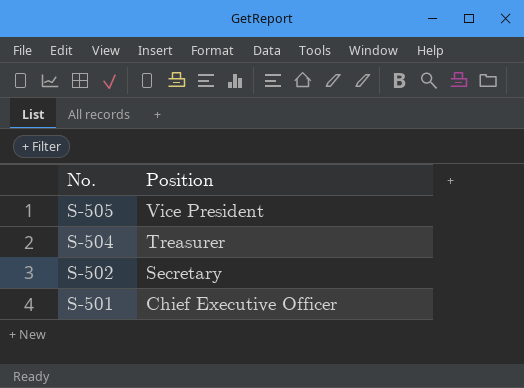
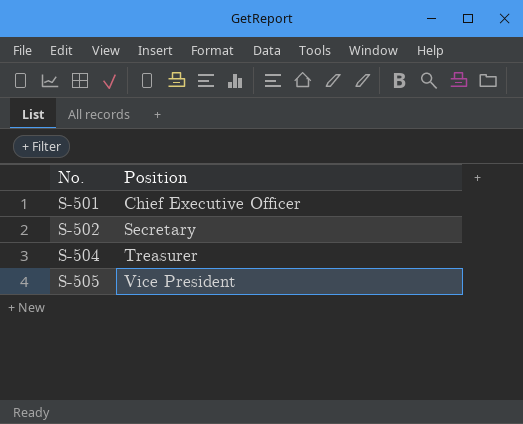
row order: No. descending -> No. ascending

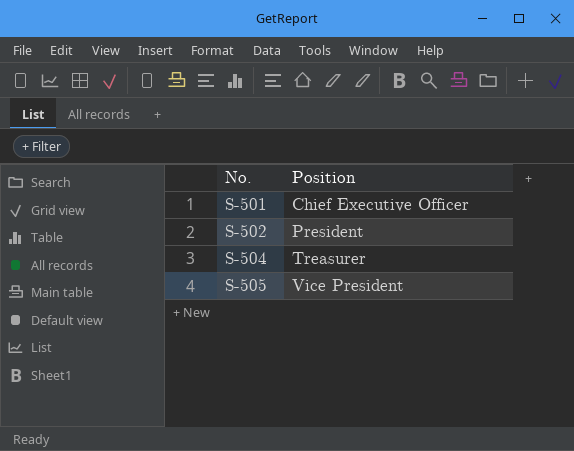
S-502 | Position: Secretary -> President

